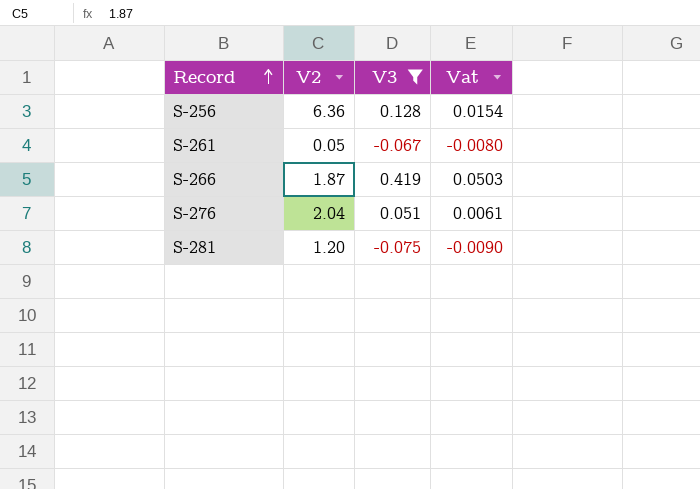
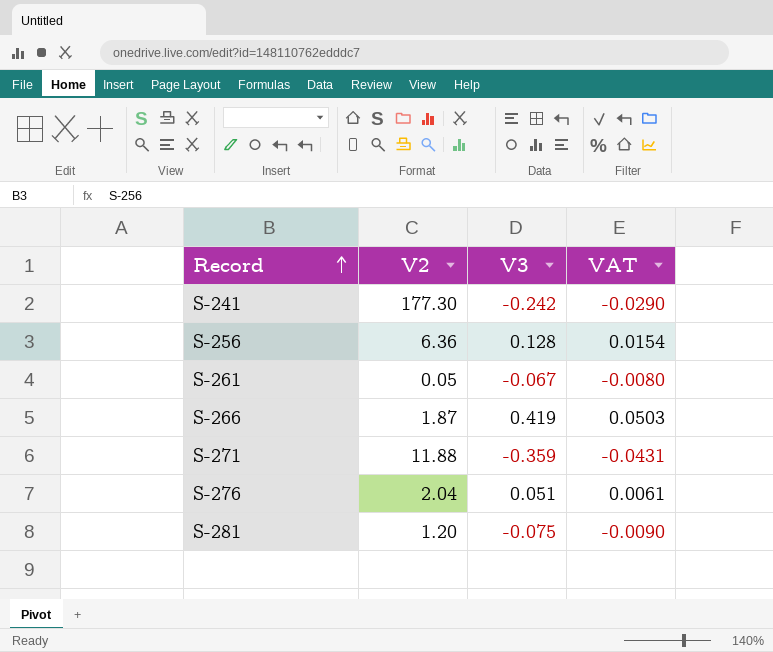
filter: V3 >= -0.075 -> none
column name: Vat -> VAT

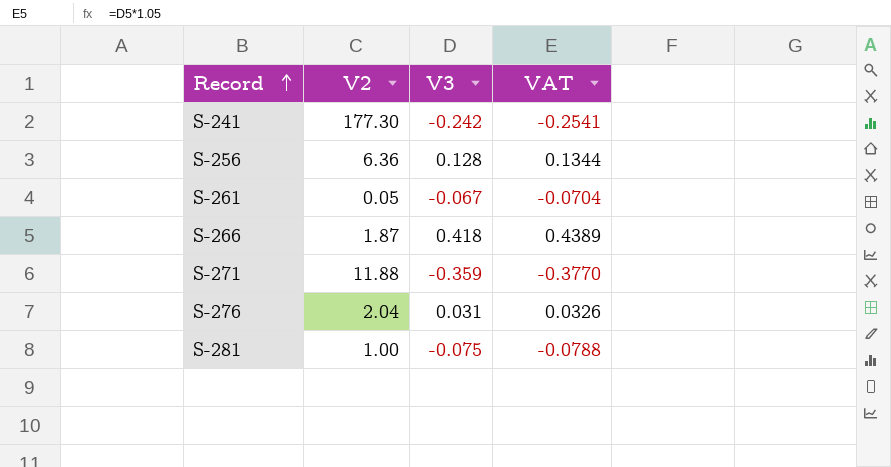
column VAT | formula: [V3] * 0.12 -> [V3] * 1.05
S-266 | V3: 0.419 -> 0.418
S-276 | V3: 0.051 -> 0.031
S-281 | V2: 1.20 -> 1.00

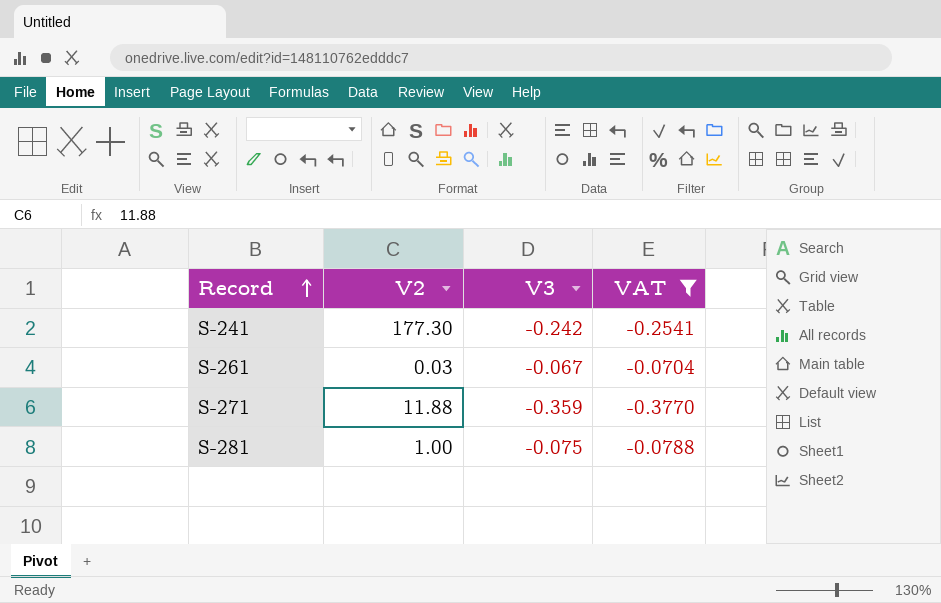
filter: none -> VAT <= -0.0704
S-261 | V2: 0.05 -> 0.03

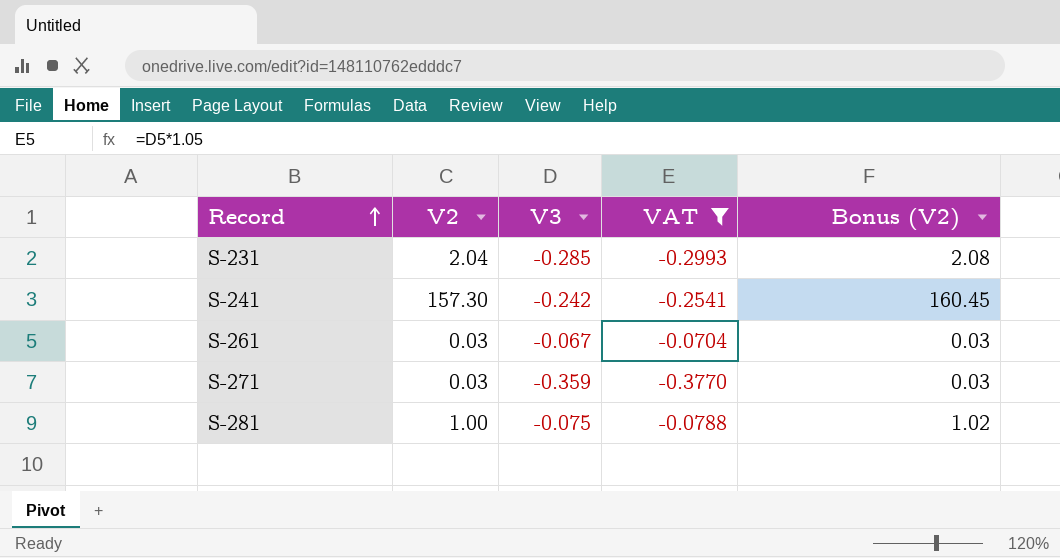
column Bonus (V2) | formula: none -> [V2] * 1.02
row S-231: none -> 2.04 | -0.285 | -0.2993 | 2.08
S-241 | V2: 177.30 -> 157.30
S-271 | V2: 11.88 -> 0.03

